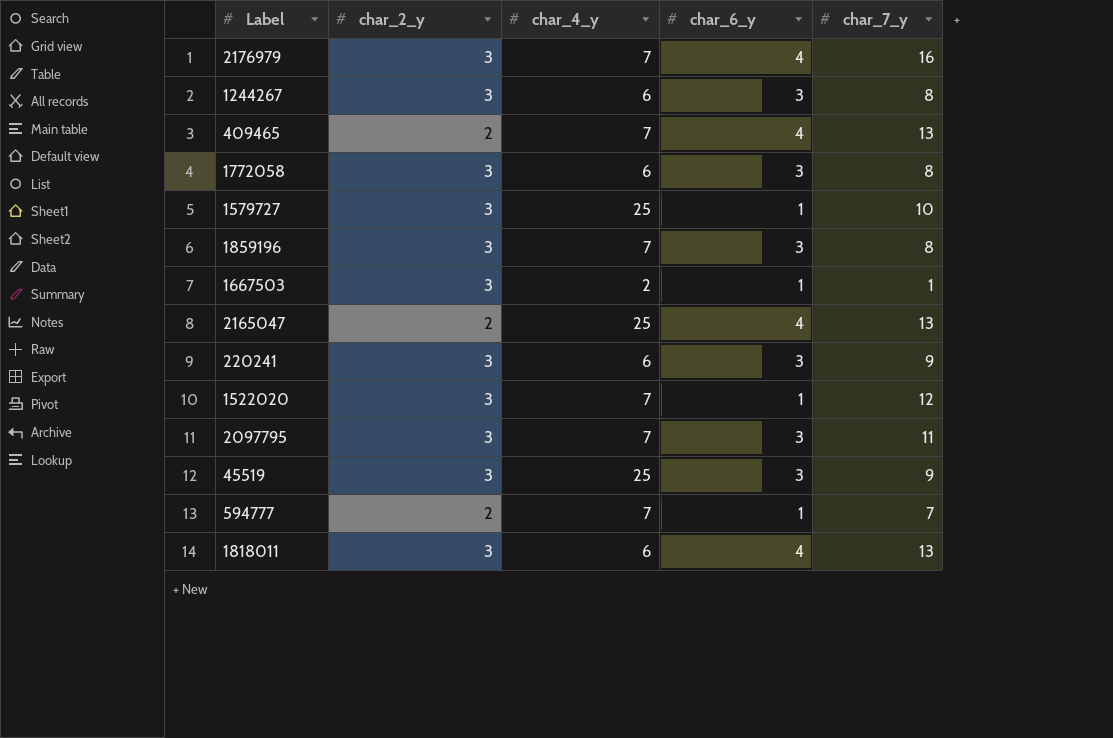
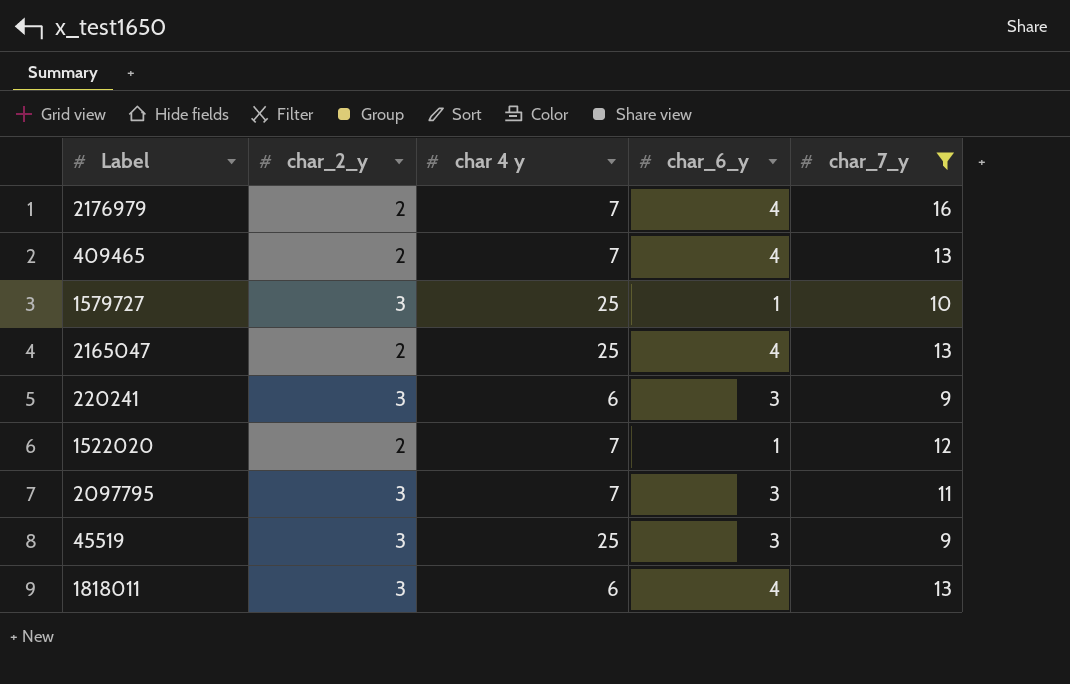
filter: none -> char_7_y >= 9
column name: char_4_y -> char 4 y
2176979 | char_2_y: 3 -> 2
1522020 | char_2_y: 3 -> 2

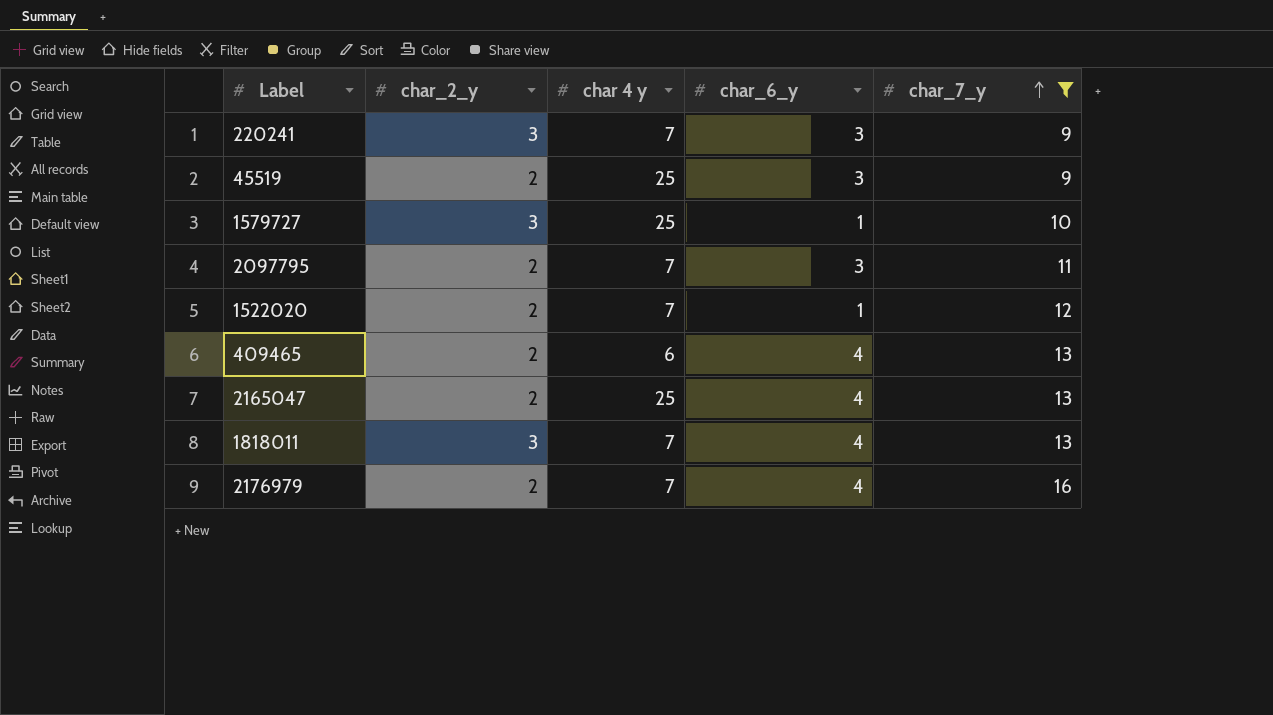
row order: none -> char_7_y ascending
220241 | char 4 y: 6 -> 7
45519 | char_2_y: 3 -> 2
2097795 | char_2_y: 3 -> 2
409465 | char 4 y: 7 -> 6
1818011 | char 4 y: 6 -> 7

